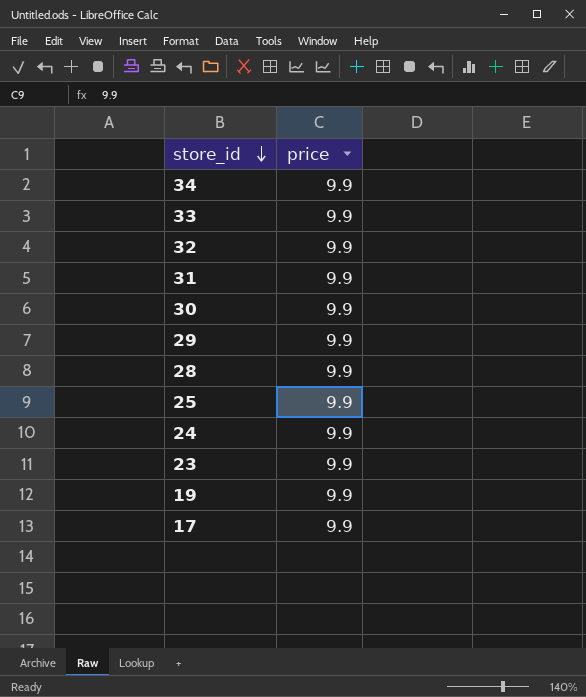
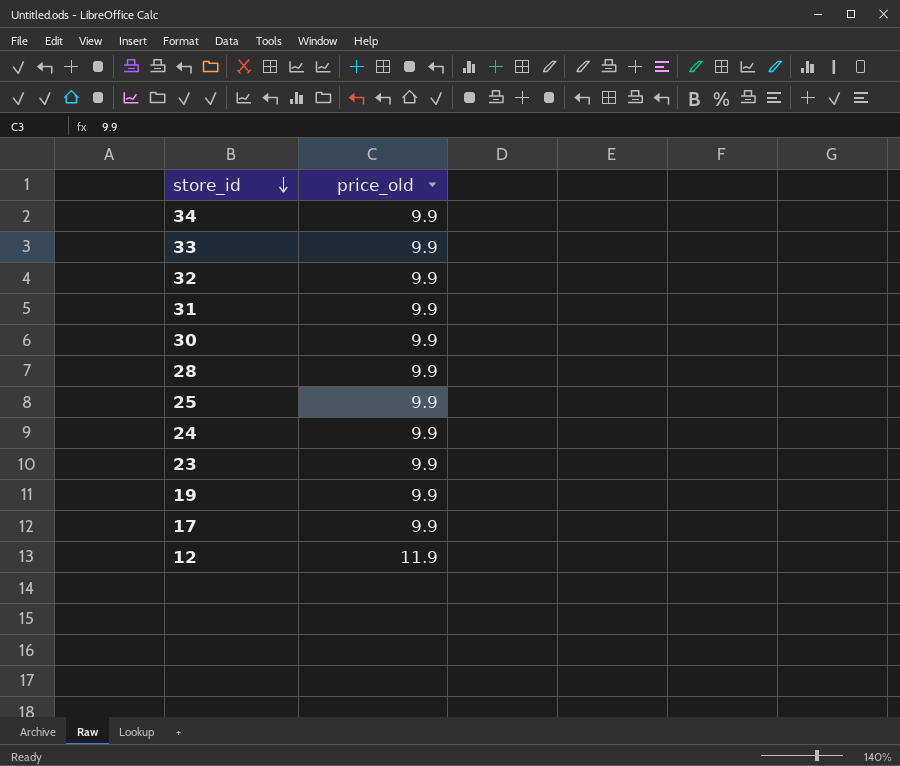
column name: price -> price_old
row 29: 9.9 -> none
row 12: none -> 11.9

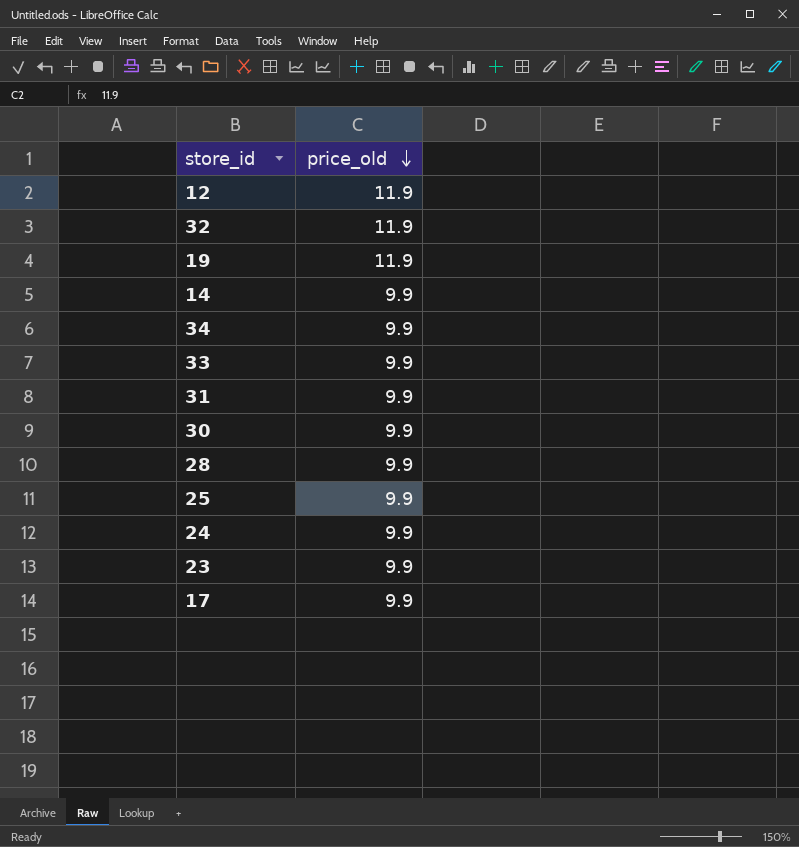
row order: store_id descending -> price_old descending
32 | price_old: 9.9 -> 11.9
19 | price_old: 9.9 -> 11.9
row 14: none -> 9.9

